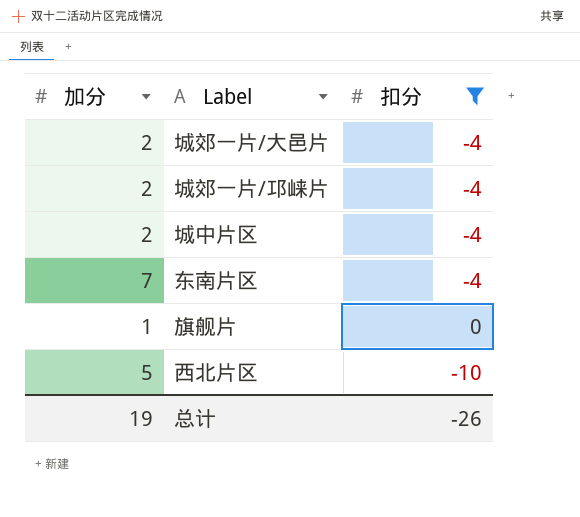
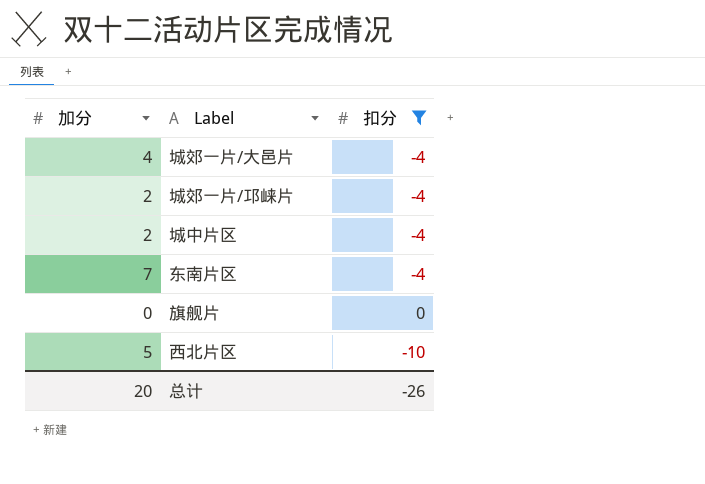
城郊一片/大邑片 | 加分: 2 -> 4
旗舰片 | 加分: 1 -> 0
总计 | 加分: 19 -> 20

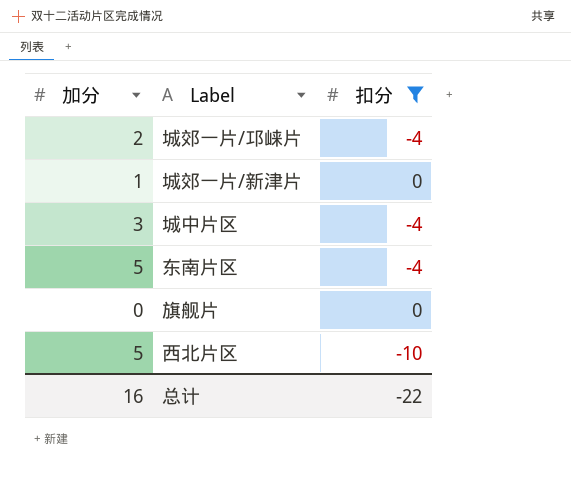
row 城郊一片/大邑片: 4 | -4 -> none
row 城郊一片/新津片: none -> 1 | 0
城中片区 | 加分: 2 -> 3
东南片区 | 加分: 7 -> 5
总计 | 加分: 20 -> 16
总计 | 扣分: -26 -> -22

